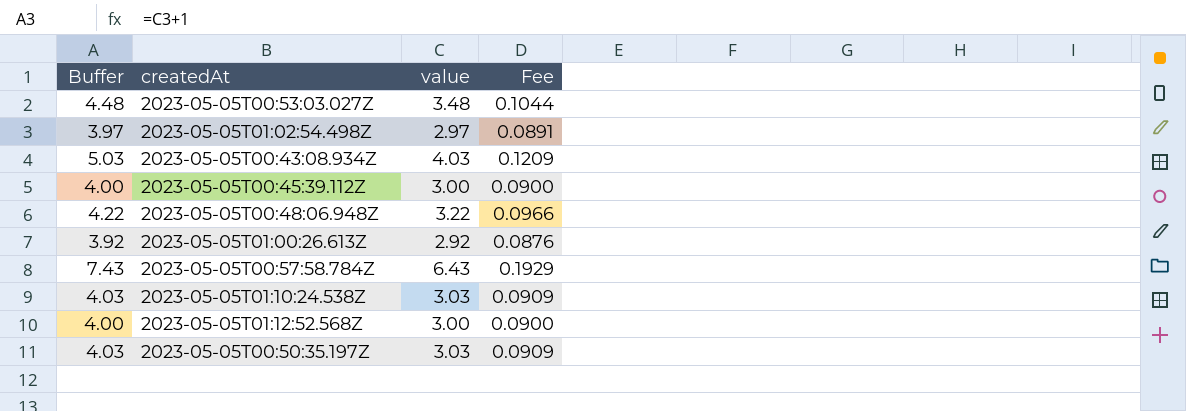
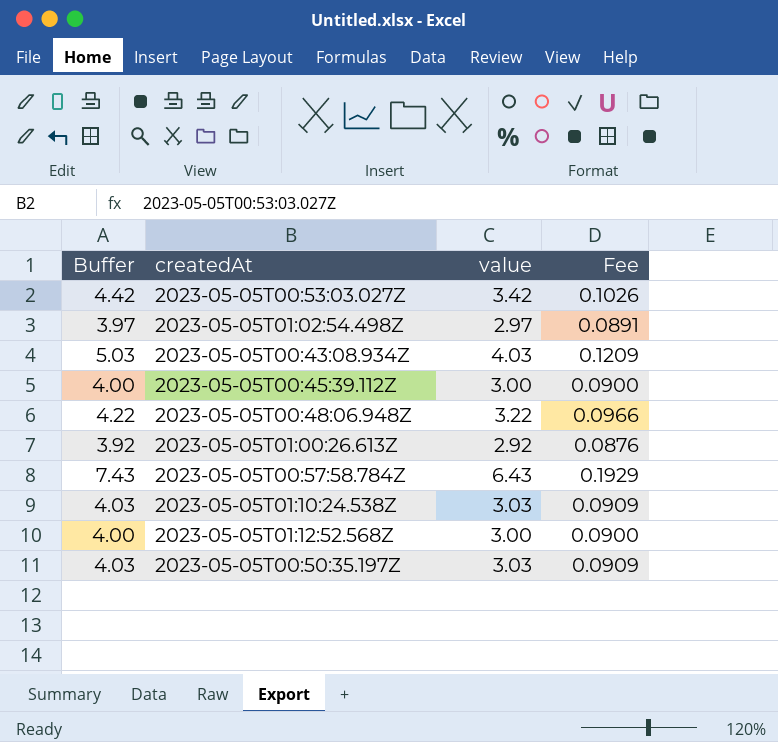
2023-05-05T00:53:03.027Z | Buffer: 4.48 -> 4.42
2023-05-05T00:53:03.027Z | value: 3.48 -> 3.42
2023-05-05T00:53:03.027Z | Fee: 0.1044 -> 0.1026

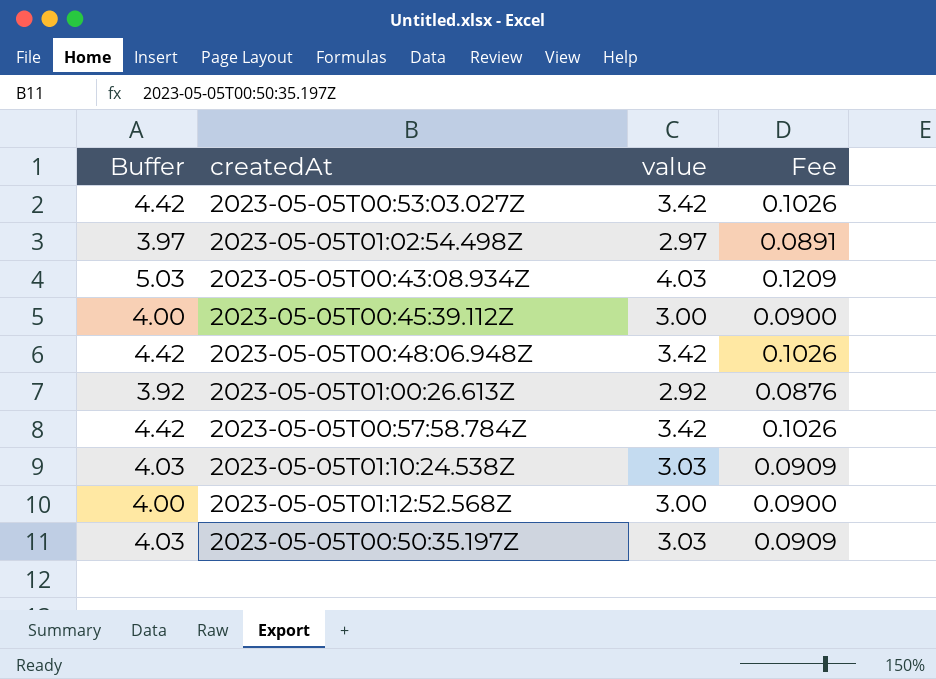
2023-05-05T00:48:06.948Z | Buffer: 4.22 -> 4.42
2023-05-05T00:48:06.948Z | value: 3.22 -> 3.42
2023-05-05T00:48:06.948Z | Fee: 0.0966 -> 0.1026
2023-05-05T00:57:58.784Z | Buffer: 7.43 -> 4.42
2023-05-05T00:57:58.784Z | value: 6.43 -> 3.42
2023-05-05T00:57:58.784Z | Fee: 0.1929 -> 0.1026

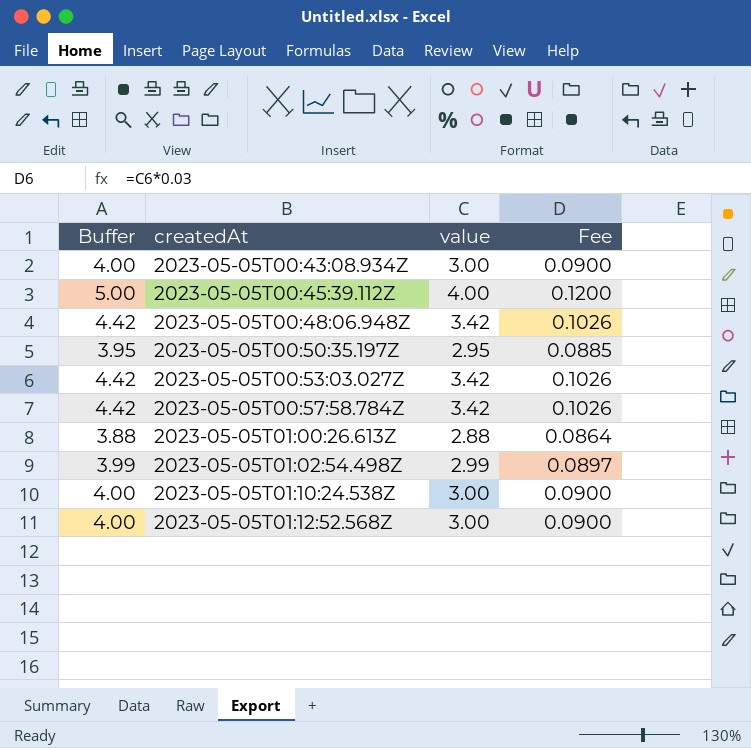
row order: none -> createdAt ascending
2023-05-05T00:43:08.934Z | Buffer: 5.03 -> 4.00
2023-05-05T00:43:08.934Z | value: 4.03 -> 3.00
2023-05-05T00:43:08.934Z | Fee: 0.1209 -> 0.0900
2023-05-05T00:45:39.112Z | Buffer: 4.00 -> 5.00
2023-05-05T00:45:39.112Z | value: 3.00 -> 4.00
2023-05-05T00:45:39.112Z | Fee: 0.0900 -> 0.1200
2023-05-05T00:50:35.197Z | Buffer: 4.03 -> 3.95
2023-05-05T00:50:35.197Z | value: 3.03 -> 2.95
2023-05-05T00:50:35.197Z | Fee: 0.0909 -> 0.0885
2023-05-05T01:00:26.613Z | Buffer: 3.92 -> 3.88
2023-05-05T01:00:26.613Z | value: 2.92 -> 2.88
2023-05-05T01:00:26.613Z | Fee: 0.0876 -> 0.0864
2023-05-05T01:02:54.498Z | Buffer: 3.97 -> 3.99
2023-05-05T01:02:54.498Z | value: 2.97 -> 2.99
2023-05-05T01:02:54.498Z | Fee: 0.0891 -> 0.0897
2023-05-05T01:10:24.538Z | Buffer: 4.03 -> 4.00
2023-05-05T01:10:24.538Z | value: 3.03 -> 3.00
2023-05-05T01:10:24.538Z | Fee: 0.0909 -> 0.0900

